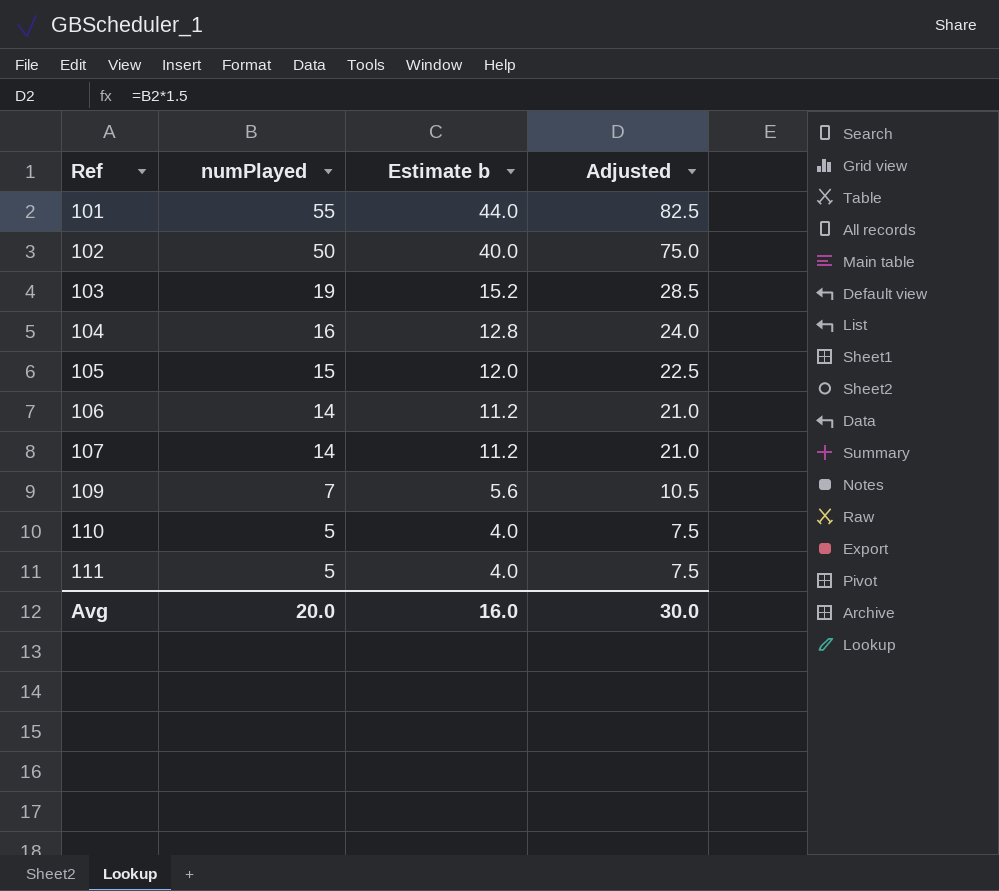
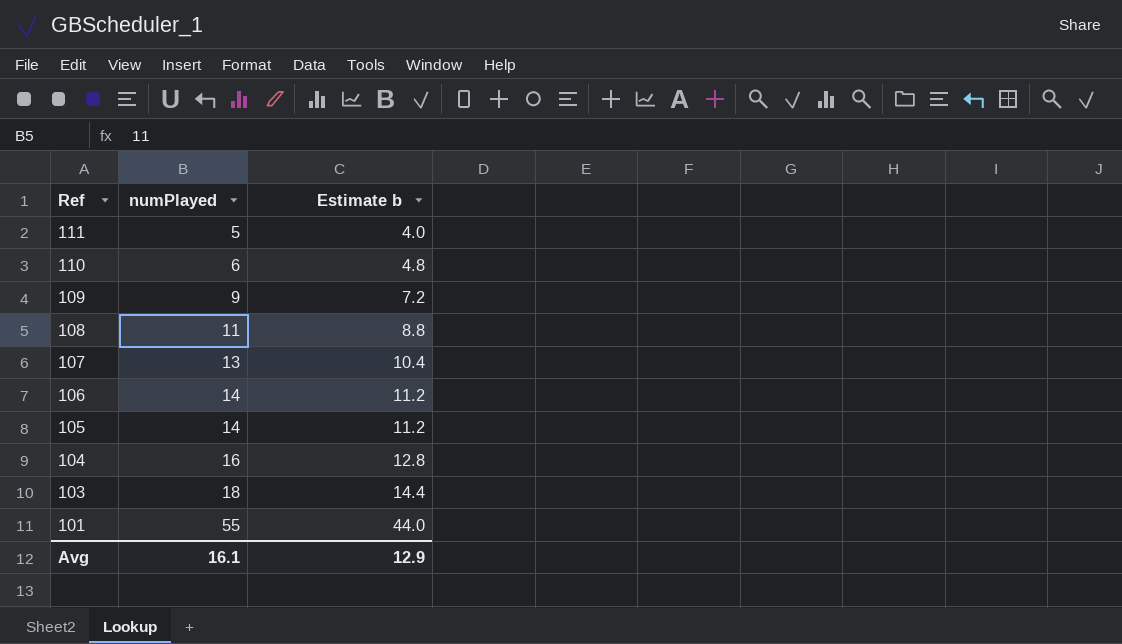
row order: Ref ascending -> Ref descending
column Adjusted | formula: [numPlayed] * 1.5 -> none
row 102: 50 | 40.0 | 75.0 -> none
110 | numPlayed: 5 -> 6
110 | Estimate b: 4.0 -> 4.8
109 | numPlayed: 7 -> 9
109 | Estimate b: 5.6 -> 7.2
row 108: none -> 11 | 8.8
107 | numPlayed: 14 -> 13
107 | Estimate b: 11.2 -> 10.4
105 | numPlayed: 15 -> 14
105 | Estimate b: 12.0 -> 11.2
103 | numPlayed: 19 -> 18
103 | Estimate b: 15.2 -> 14.4
Avg | numPlayed: 20.0 -> 16.1
Avg | Estimate b: 16.0 -> 12.9

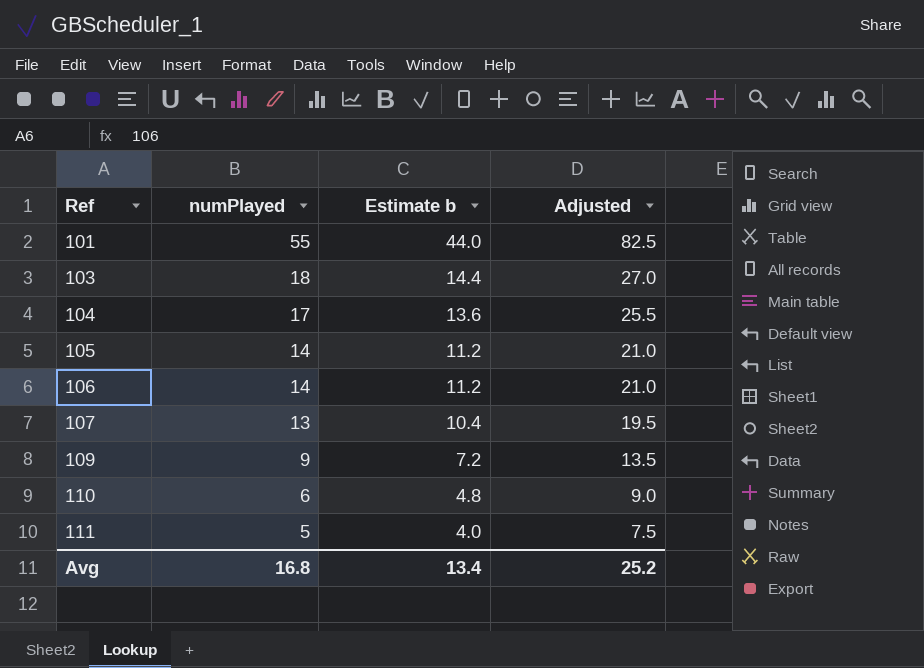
row order: Ref descending -> Ref ascending
column Adjusted | formula: none -> [numPlayed] * 1.5
row 108: 11 | 8.8 -> none
104 | numPlayed: 16 -> 17
104 | Estimate b: 12.8 -> 13.6
Avg | numPlayed: 16.1 -> 16.8
Avg | Estimate b: 12.9 -> 13.4

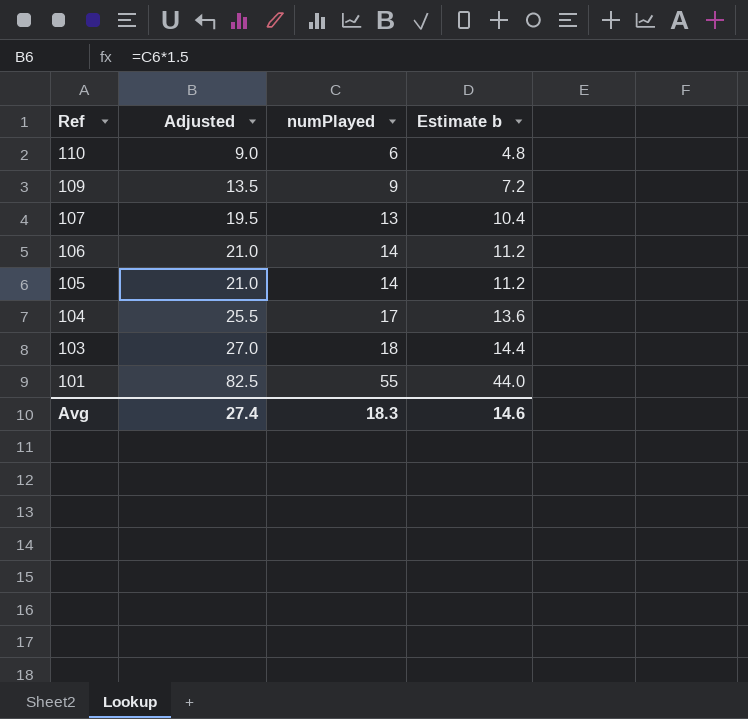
row order: Ref ascending -> Ref descending
column Adjusted | position: 4 -> 2
row 111: 5 | 4.0 | 7.5 -> none
Avg | Adjusted: 25.2 -> 27.4
Avg | numPlayed: 16.8 -> 18.3
Avg | Estimate b: 13.4 -> 14.6

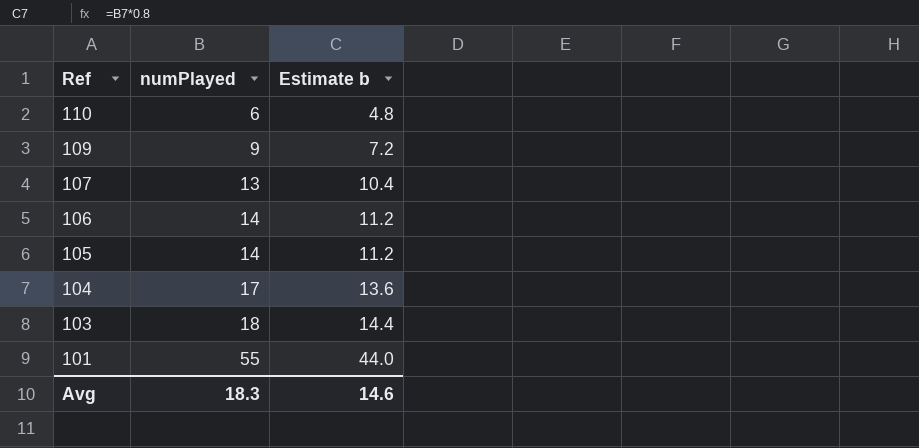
column Adjusted | formula: [numPlayed] * 1.5 -> none

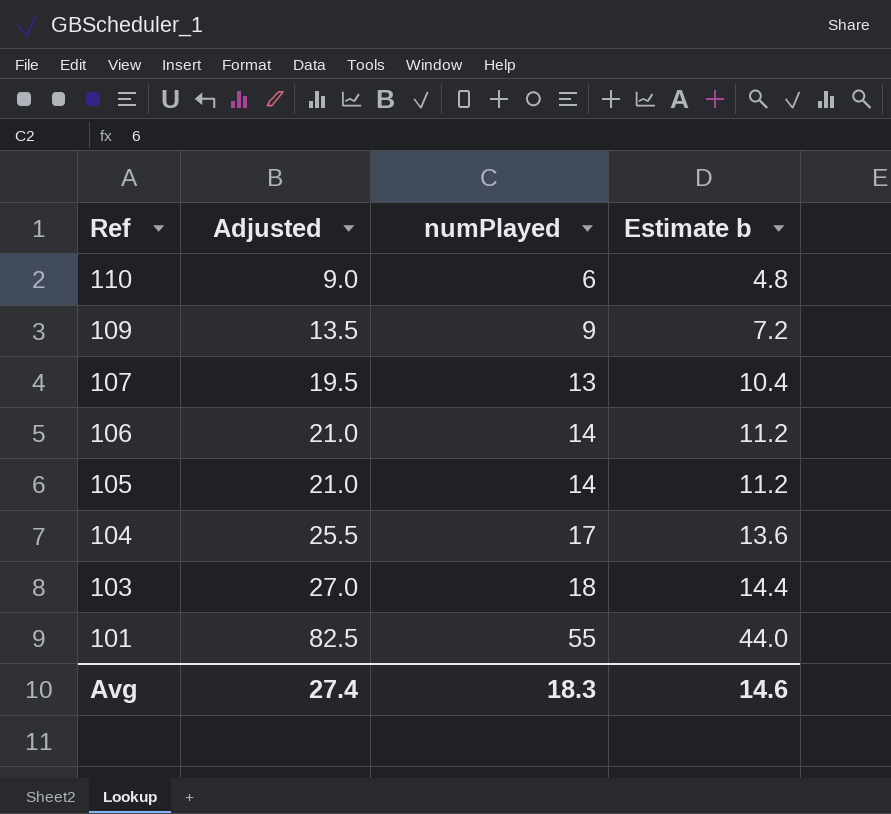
column Adjusted | formula: none -> [numPlayed] * 1.5

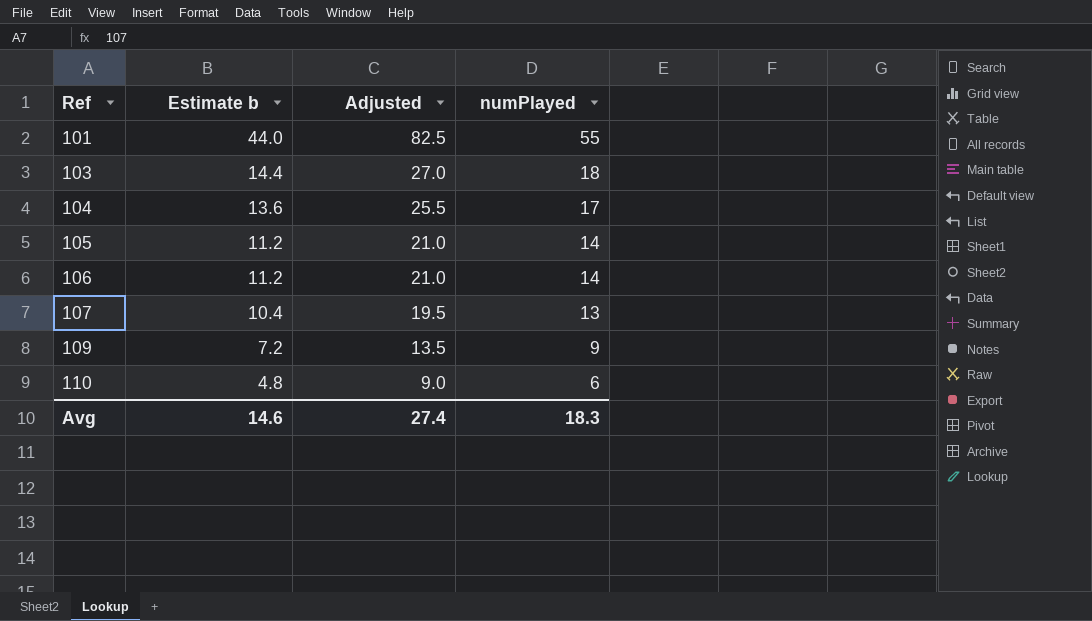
row order: Ref descending -> Ref ascending
column Estimate b | position: 4 -> 2

